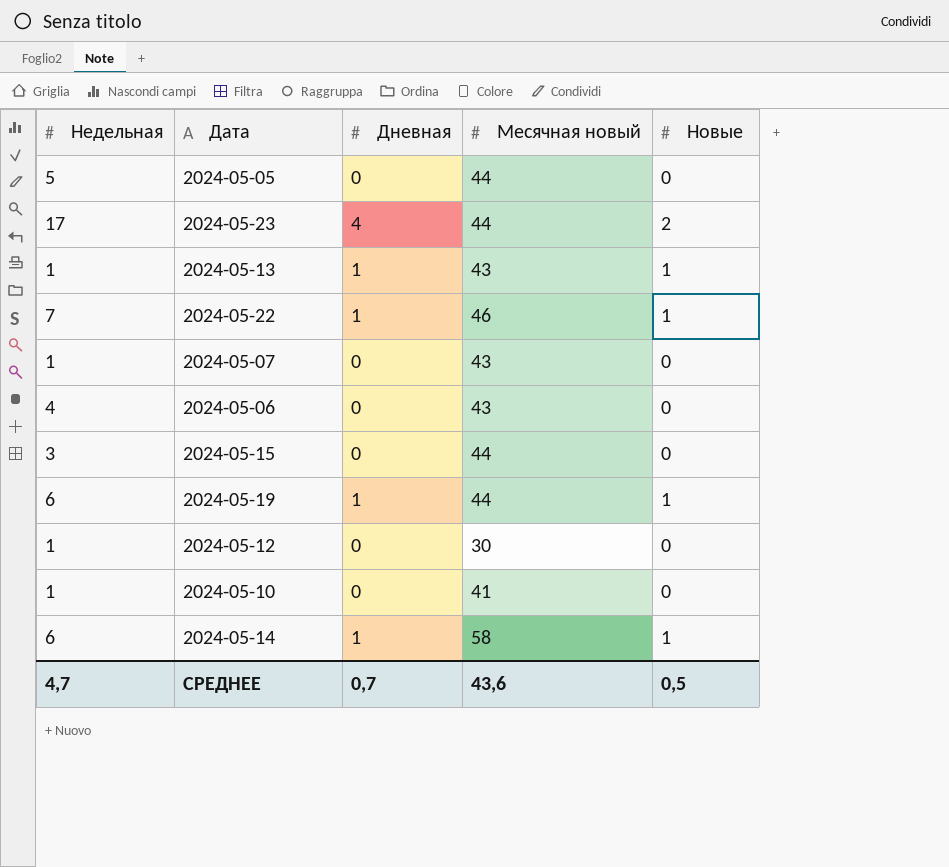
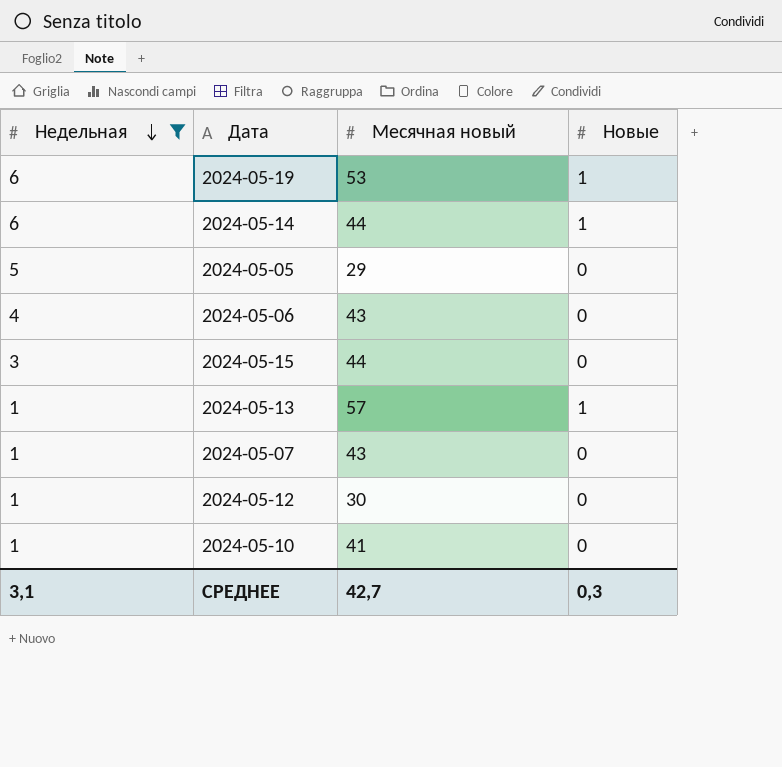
filter: none -> Недельная <= 6
row order: none -> Недельная descending
column Дневная | position: 3 -> none
2024-05-19 | Месячная новый: 44 -> 53
2024-05-14 | Месячная новый: 58 -> 44
2024-05-05 | Месячная новый: 44 -> 29
2024-05-13 | Месячная новый: 43 -> 57
СРЕДНЕЕ | Недельная: 4,7 -> 3,1
СРЕДНЕЕ | Месячная новый: 43,6 -> 42,7
СРЕДНЕЕ | Новые: 0,5 -> 0,3

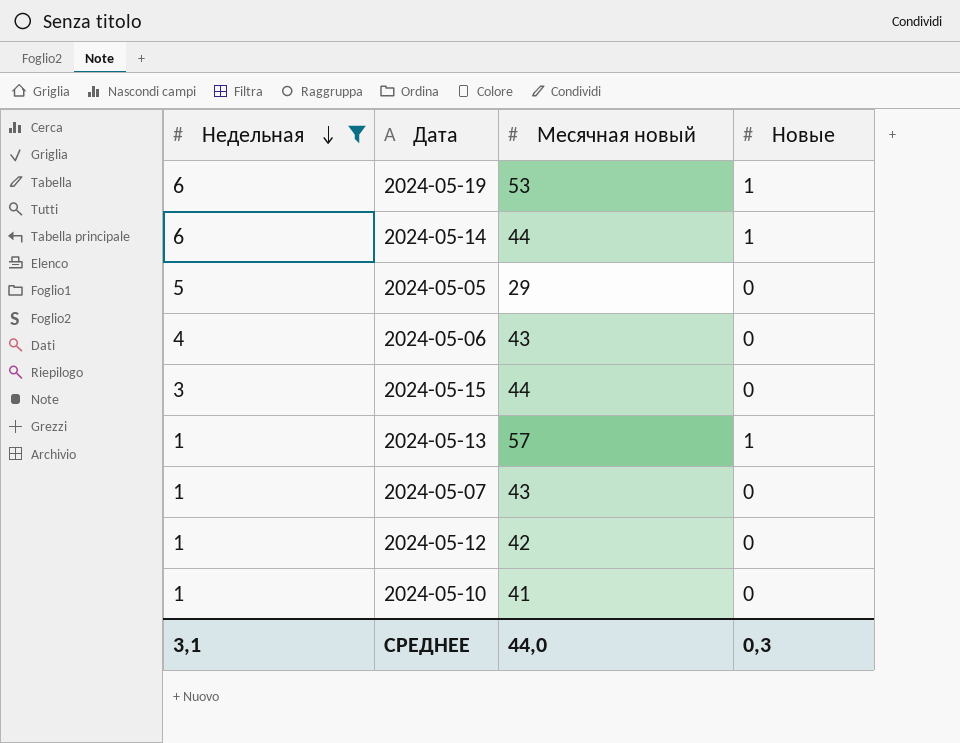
2024-05-12 | Месячная новый: 30 -> 42
СРЕДНЕЕ | Месячная новый: 42,7 -> 44,0

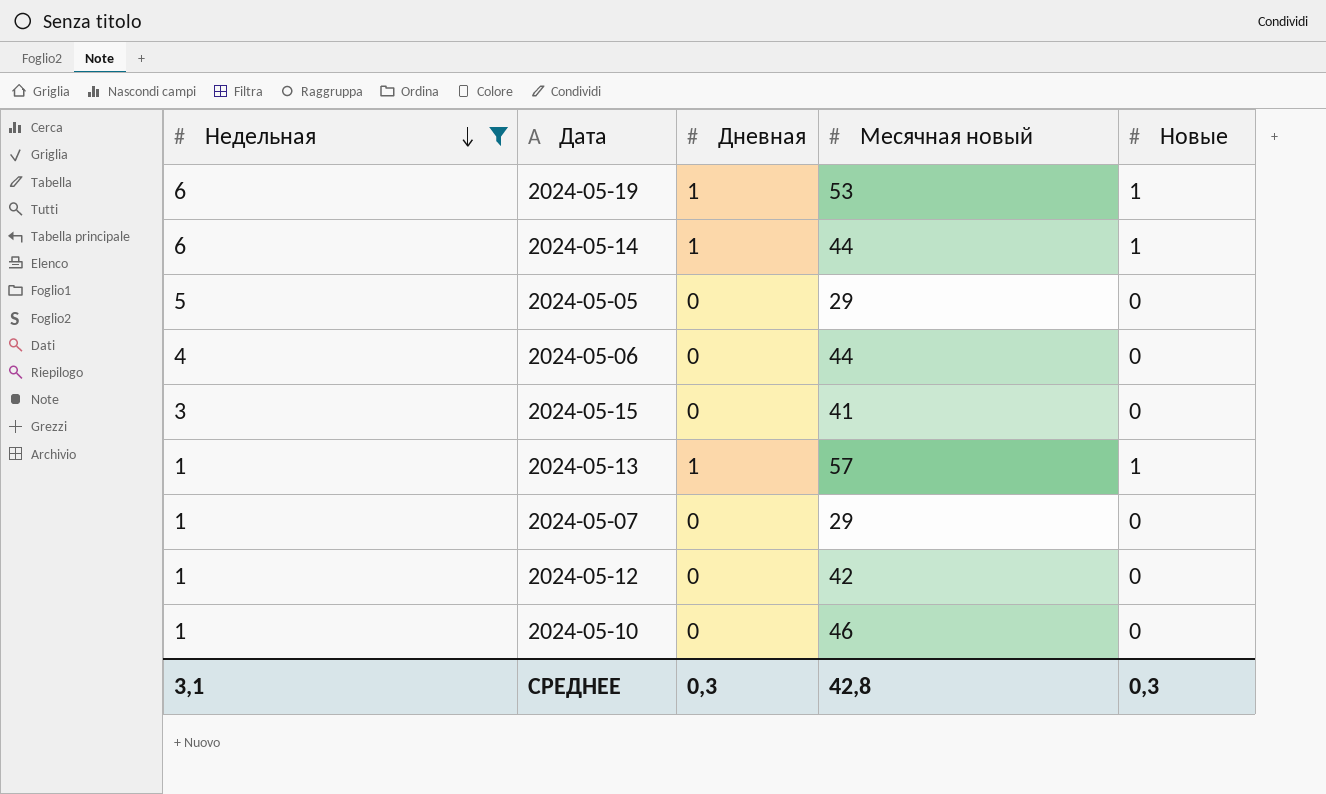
column Дневная | position: none -> 3
2024-05-06 | Месячная новый: 43 -> 44
2024-05-15 | Месячная новый: 44 -> 41
2024-05-07 | Месячная новый: 43 -> 29
2024-05-10 | Месячная новый: 41 -> 46
СРЕДНЕЕ | Месячная новый: 44,0 -> 42,8

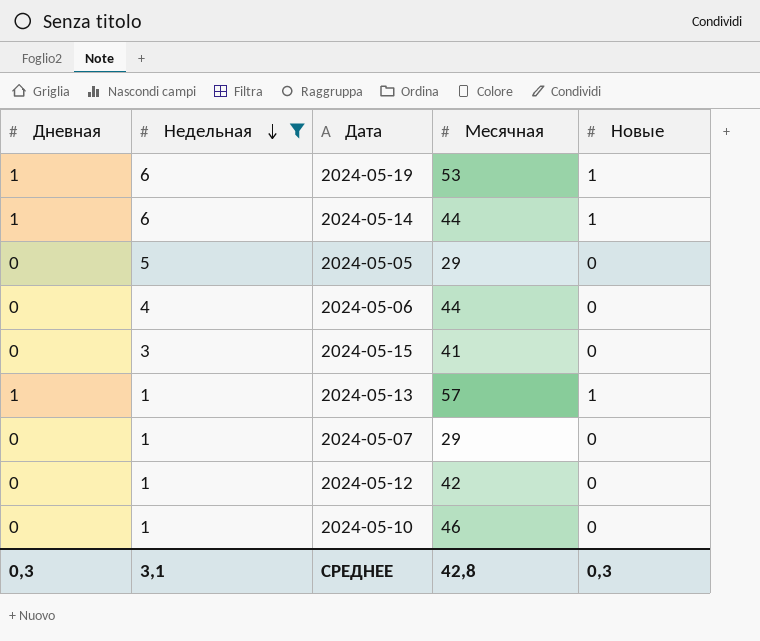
column Дневная | position: 3 -> 1
column name: Месячная новый -> Месячная

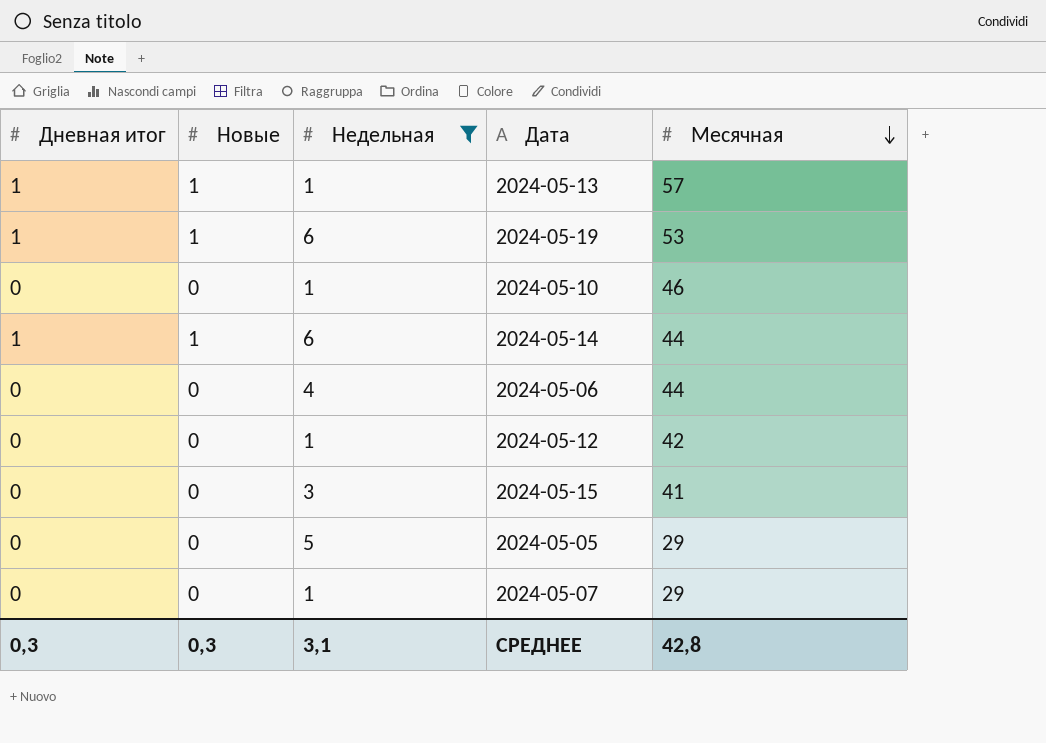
row order: Недельная descending -> Месячная descending
column name: Дневная -> Дневная итог
column Новые | position: 5 -> 2

